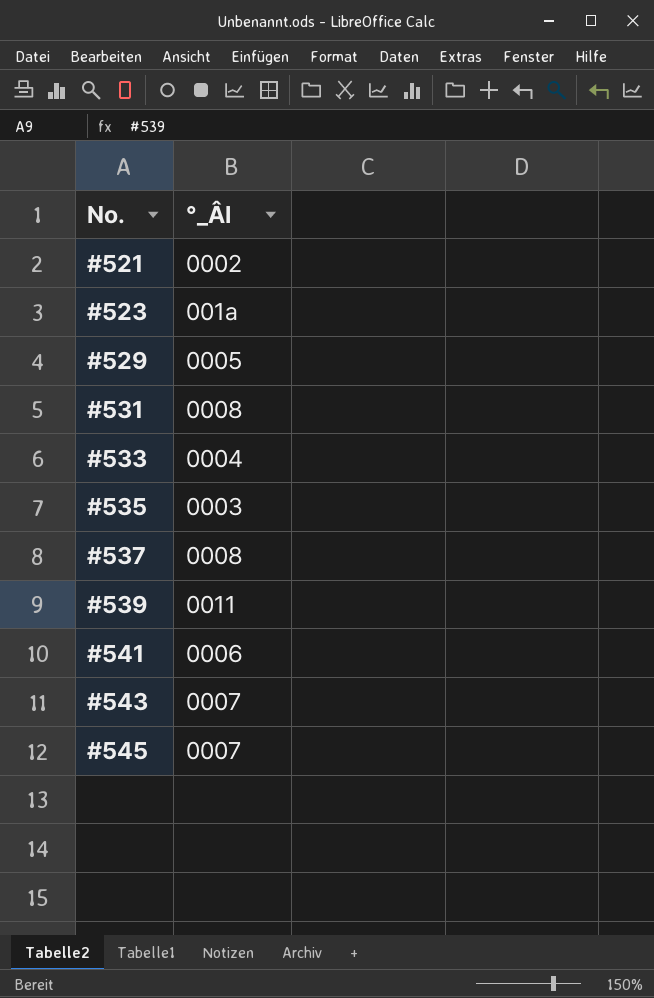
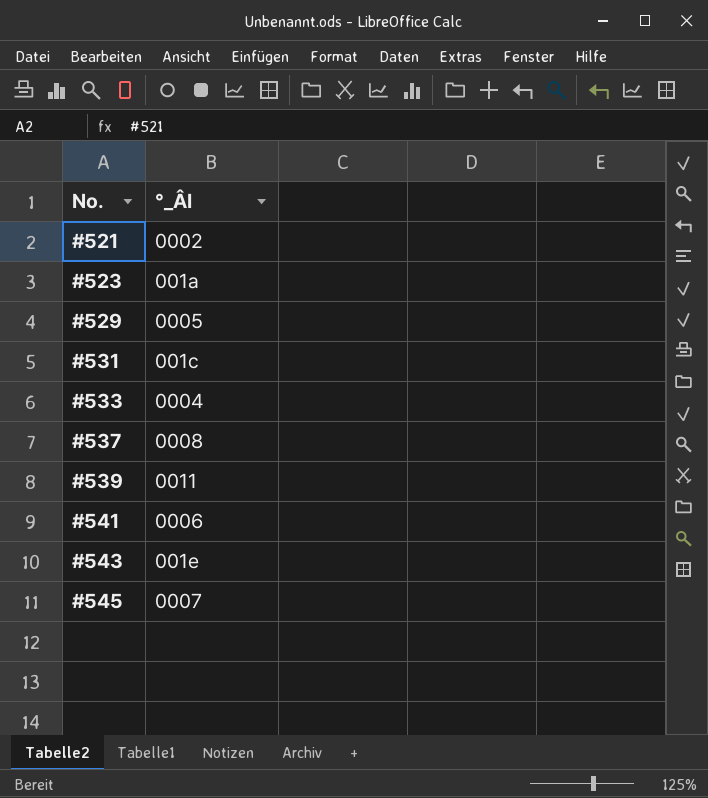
row #535: 0003 -> none
#531 | °_ÂI: 0008 -> 001c
#543 | °_ÂI: 0007 -> 001e

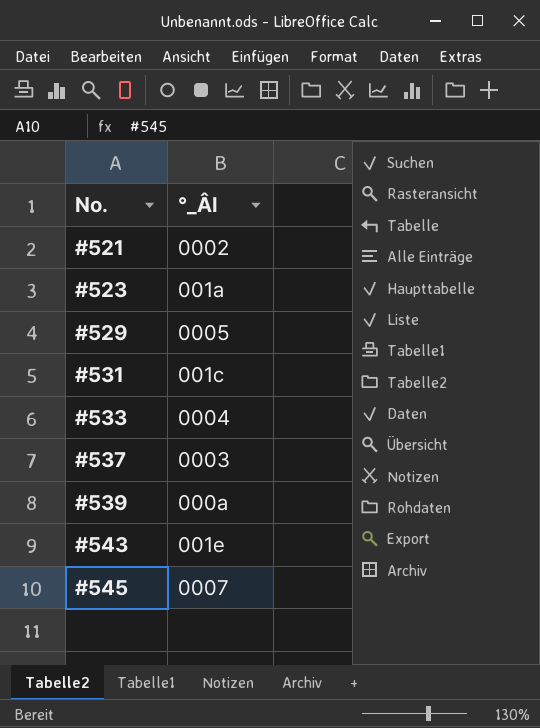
row #541: 0006 -> none
#537 | °_ÂI: 0008 -> 0003
#539 | °_ÂI: 0011 -> 000a

